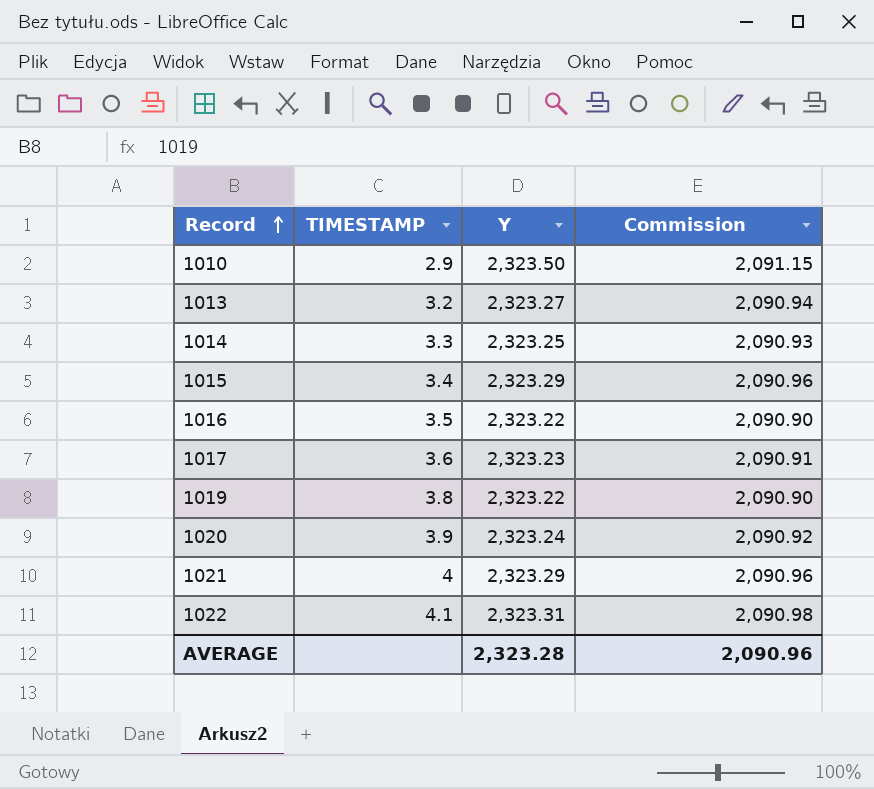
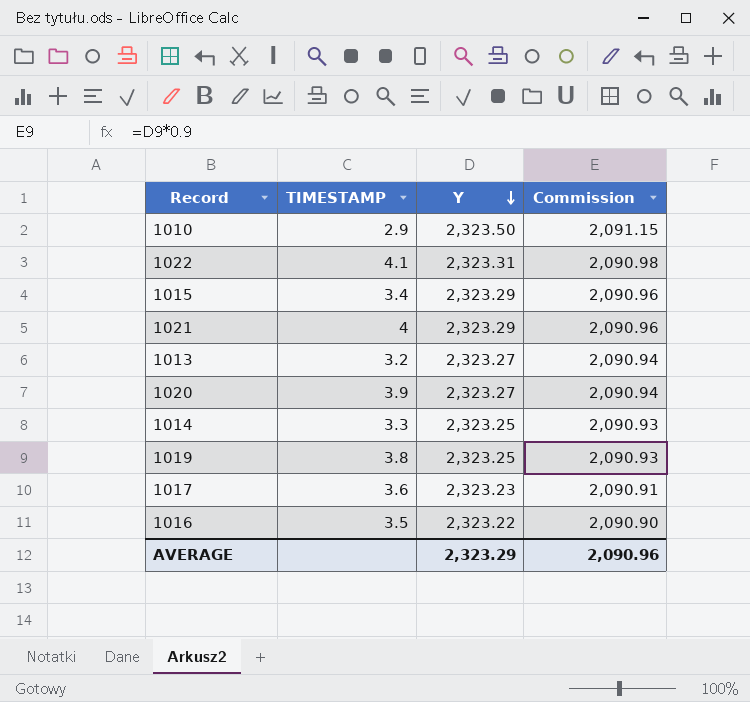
row order: Record ascending -> Y descending
1020 | Y: 2,323.24 -> 2,323.27
1020 | Commission: 2,090.92 -> 2,090.94
1019 | Y: 2,323.22 -> 2,323.25
1019 | Commission: 2,090.90 -> 2,090.93
AVERAGE | Y: 2,323.28 -> 2,323.29

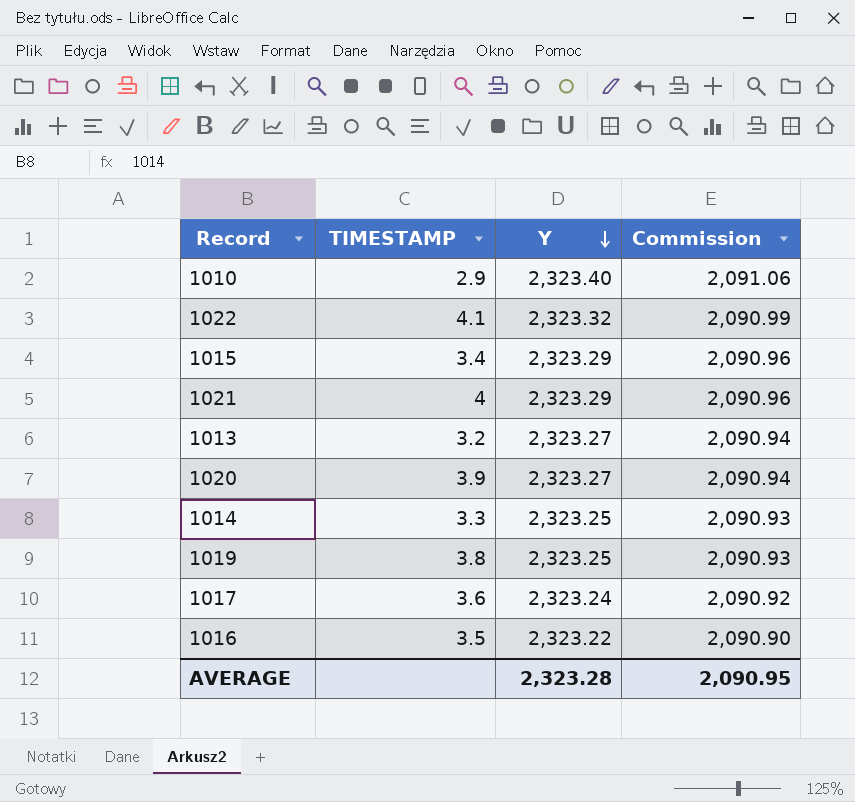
1010 | Y: 2,323.50 -> 2,323.40
1010 | Commission: 2,091.15 -> 2,091.06
1022 | Y: 2,323.31 -> 2,323.32
1022 | Commission: 2,090.98 -> 2,090.99
1017 | Y: 2,323.23 -> 2,323.24
1017 | Commission: 2,090.91 -> 2,090.92
AVERAGE | Y: 2,323.29 -> 2,323.28
AVERAGE | Commission: 2,090.96 -> 2,090.95

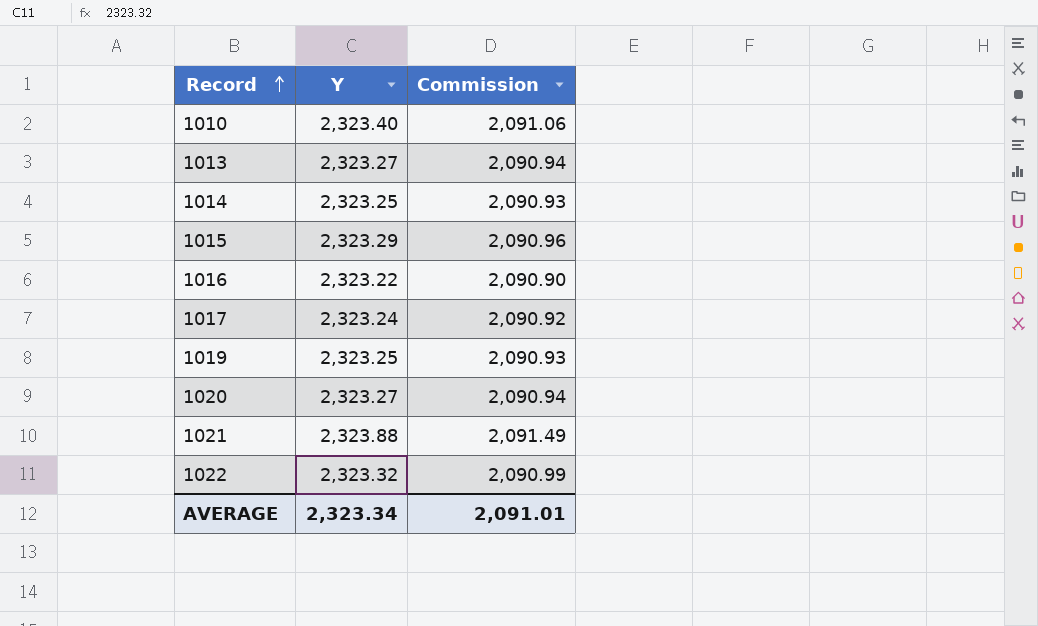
row order: Y descending -> Record ascending
column TIMESTAMP | position: 2 -> none
1021 | Y: 2,323.29 -> 2,323.88
1021 | Commission: 2,090.96 -> 2,091.49
AVERAGE | Y: 2,323.28 -> 2,323.34
AVERAGE | Commission: 2,090.95 -> 2,091.01

